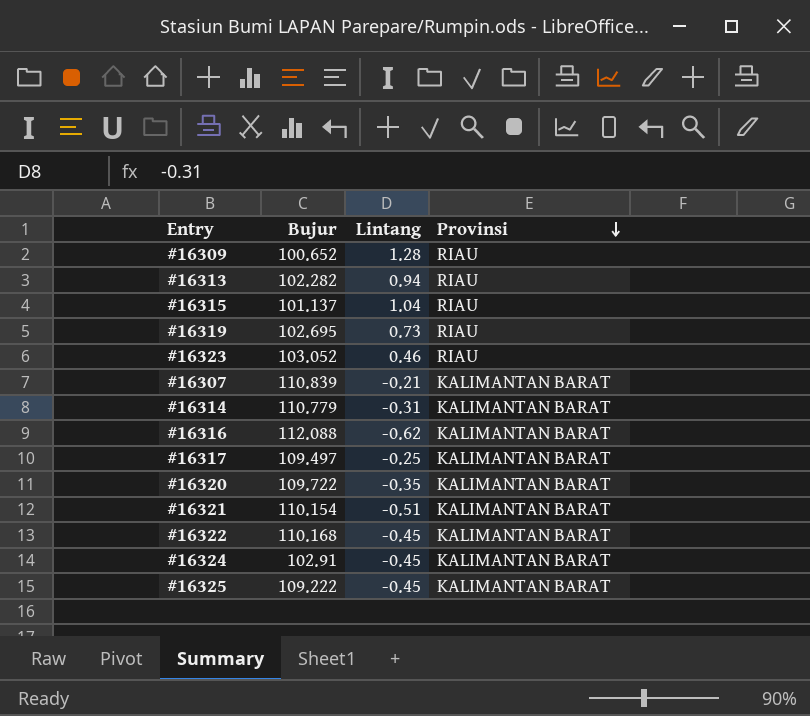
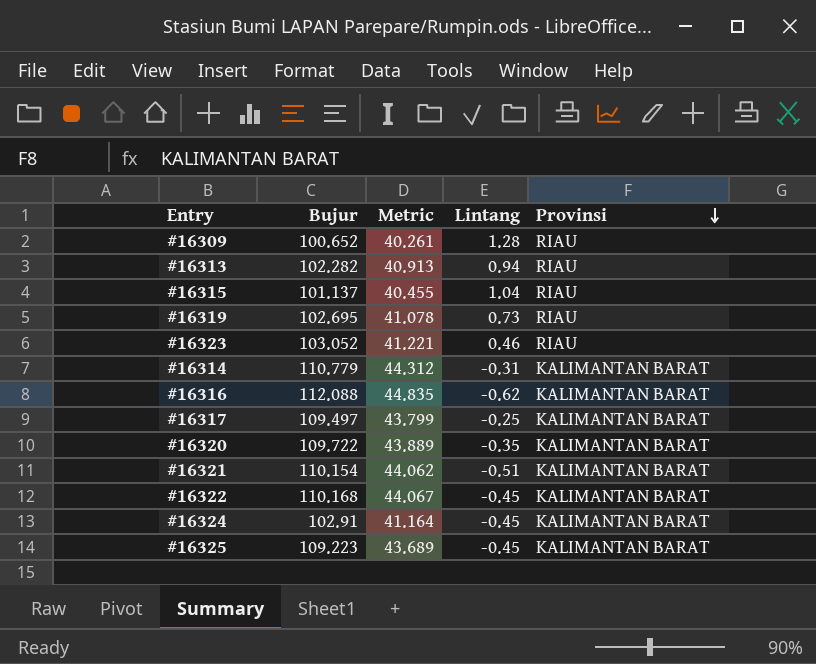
column Metric | formula: none -> [Bujur] * 0.4
row #16307: 110.839 | -0.21 | KALIMANTAN BARAT -> none
#16325 | Bujur: 109.222 -> 109.223

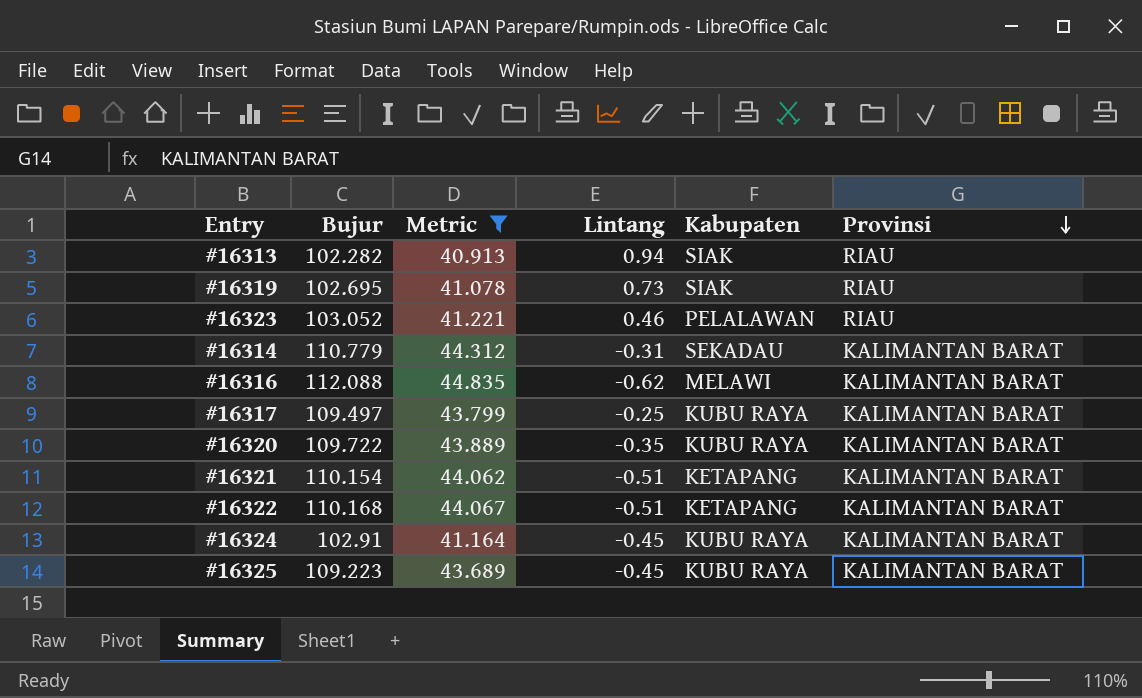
filter: none -> Metric >= 40.913
column Kabupaten | position: none -> 5
#16322 | Lintang: -0.45 -> -0.51

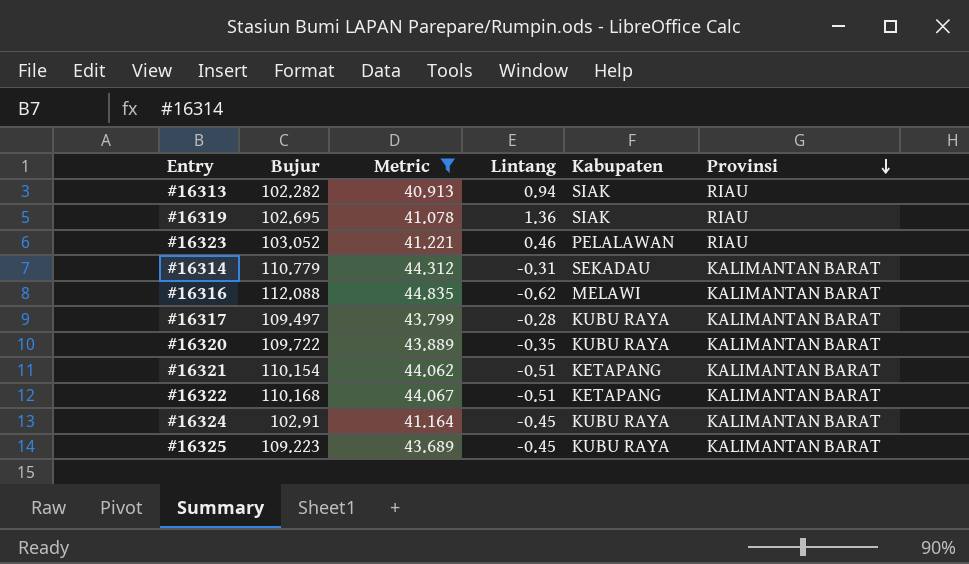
#16319 | Lintang: 0.73 -> 1.36
#16317 | Lintang: -0.25 -> -0.28

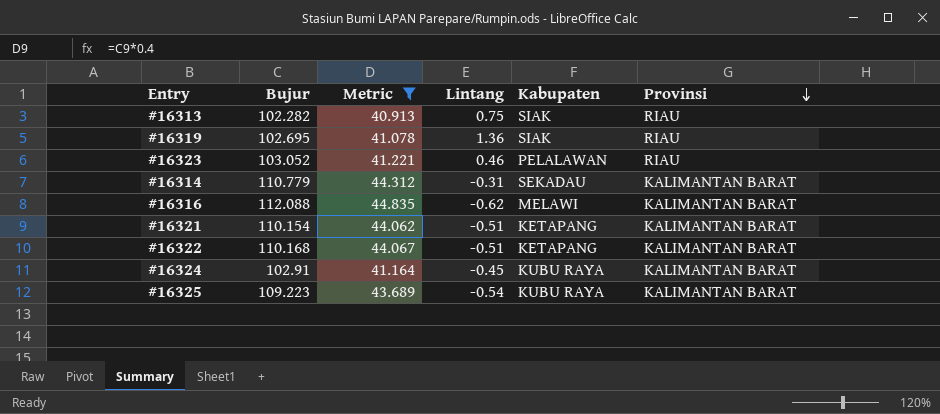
row #16317: 109.497 | 43.799 | -0.28 | KUBU RAYA | KALIMANTAN BARAT -> none
row #16320: 109.722 | 43.889 | -0.35 | KUBU RAYA | KALIMANTAN BARAT -> none
#16313 | Lintang: 0.94 -> 0.75
#16325 | Lintang: -0.45 -> -0.54

